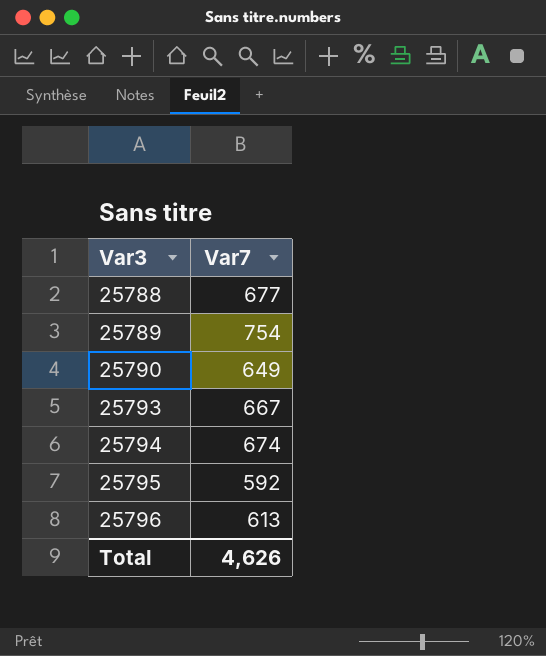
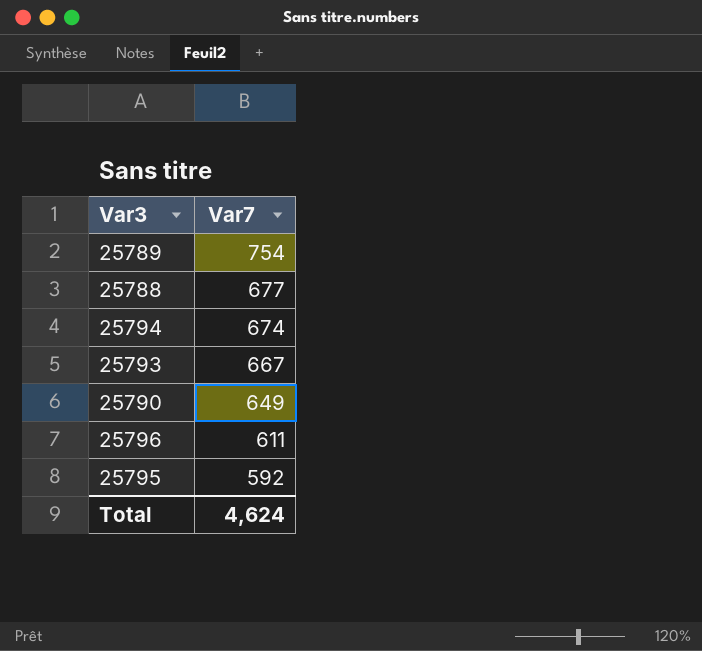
row order: Var3 ascending -> Var7 descending
25796 | Var7: 613 -> 611
Total | Var7: 4,626 -> 4,624

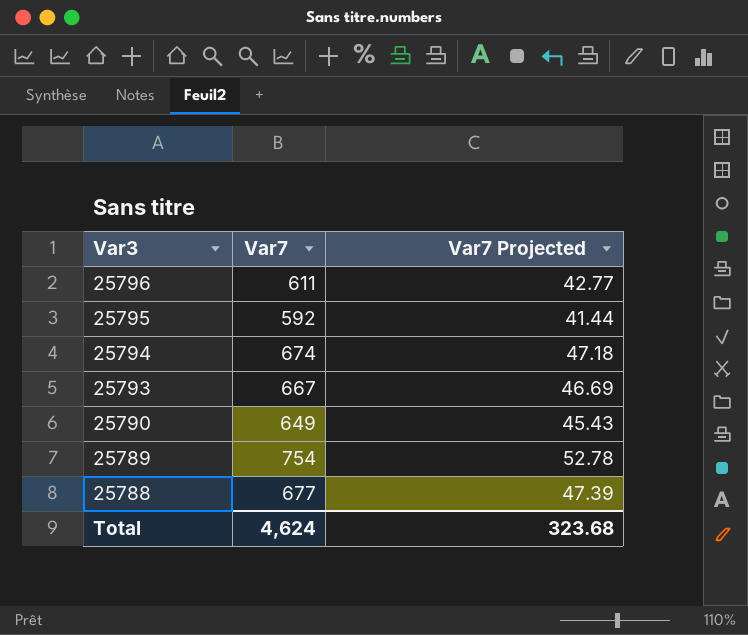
row order: Var7 descending -> Var3 descending
column Var7 Projected | formula: none -> [Var7] * 0.07

